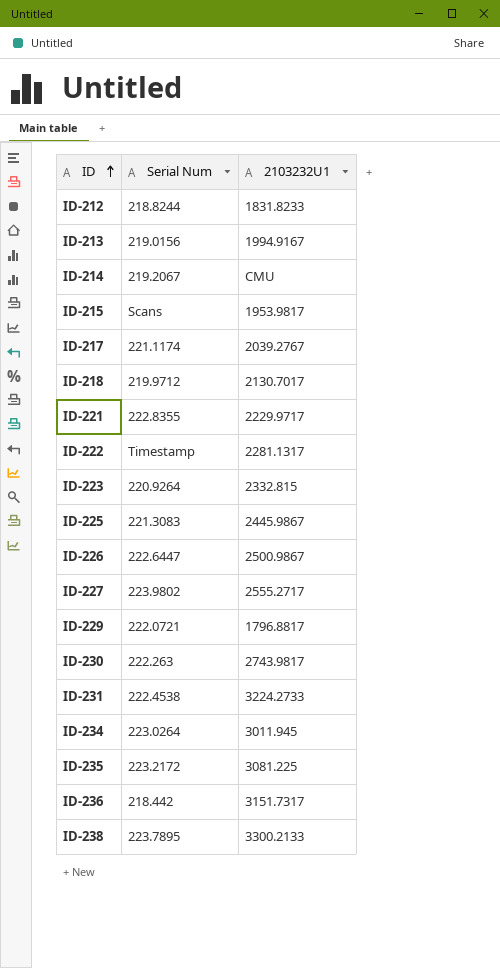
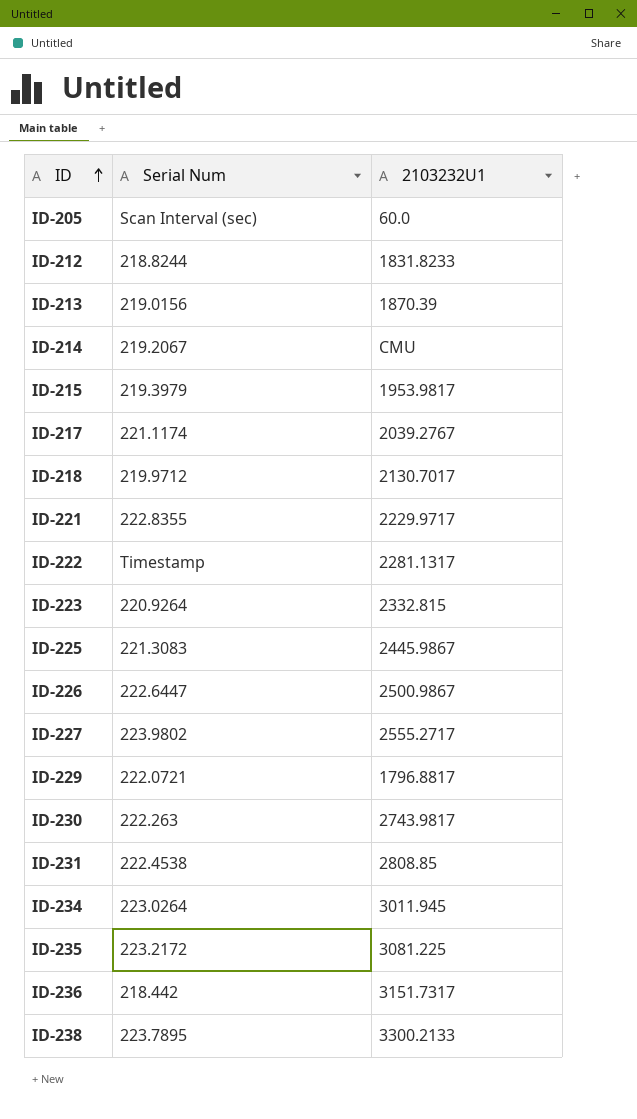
row ID-205: none -> Scan Interval (sec) | 60.0
ID-213 | 2103232U1: 1994.9167 -> 1870.39
ID-215 | Serial Num: Scans -> 219.3979
ID-231 | 2103232U1: 3224.2733 -> 2808.85

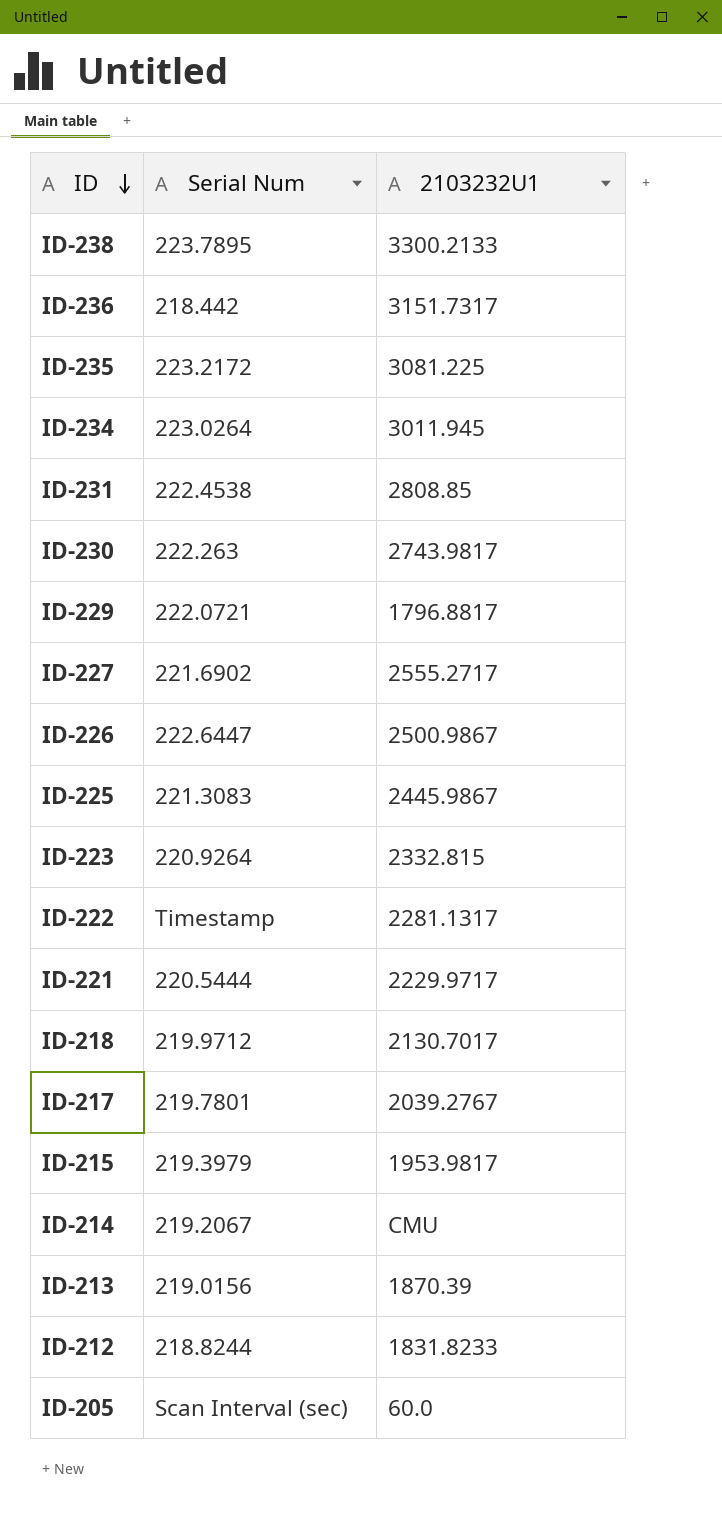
row order: ID ascending -> ID descending
ID-227 | Serial Num: 223.9802 -> 221.6902
ID-221 | Serial Num: 222.8355 -> 220.5444
ID-217 | Serial Num: 221.1174 -> 219.7801

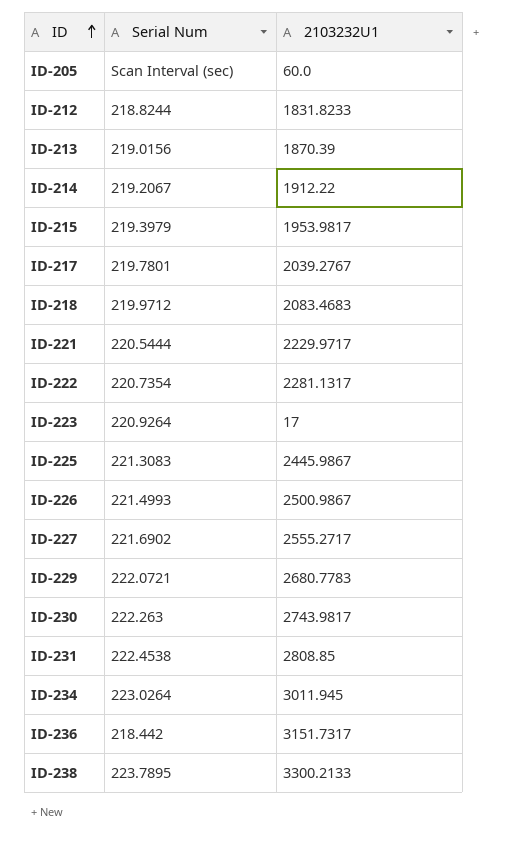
row order: ID descending -> ID ascending
row ID-235: 223.2172 | 3081.225 -> none
ID-214 | 2103232U1: CMU -> 1912.22
ID-218 | 2103232U1: 2130.7017 -> 2083.4683
ID-222 | Serial Num: Timestamp -> 220.7354
ID-223 | 2103232U1: 2332.815 -> 17
ID-226 | Serial Num: 222.6447 -> 221.4993
ID-229 | 2103232U1: 1796.8817 -> 2680.7783

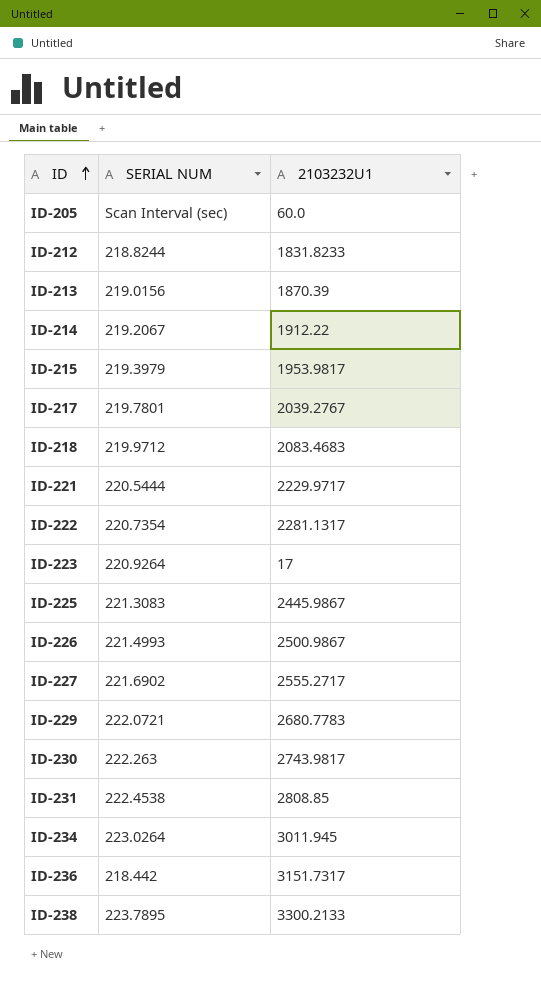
column name: Serial Num -> SERIAL NUM

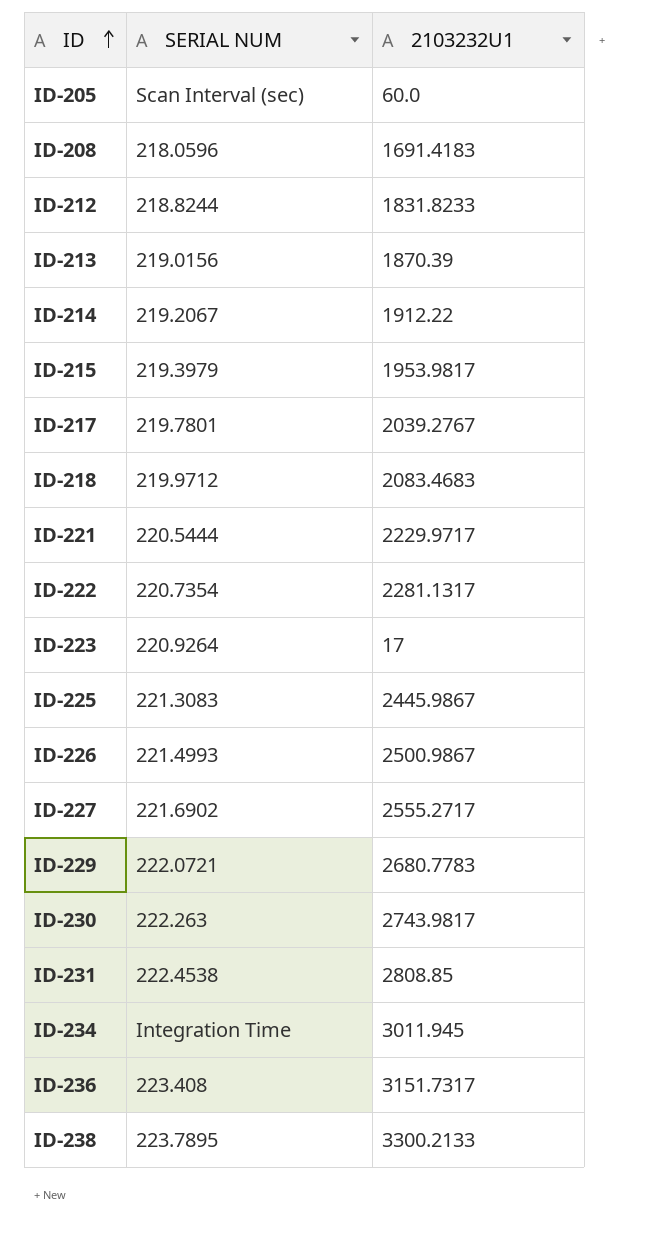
row ID-208: none -> 218.0596 | 1691.4183
ID-234 | SERIAL NUM: 223.0264 -> Integration Time
ID-236 | SERIAL NUM: 218.442 -> 223.408

